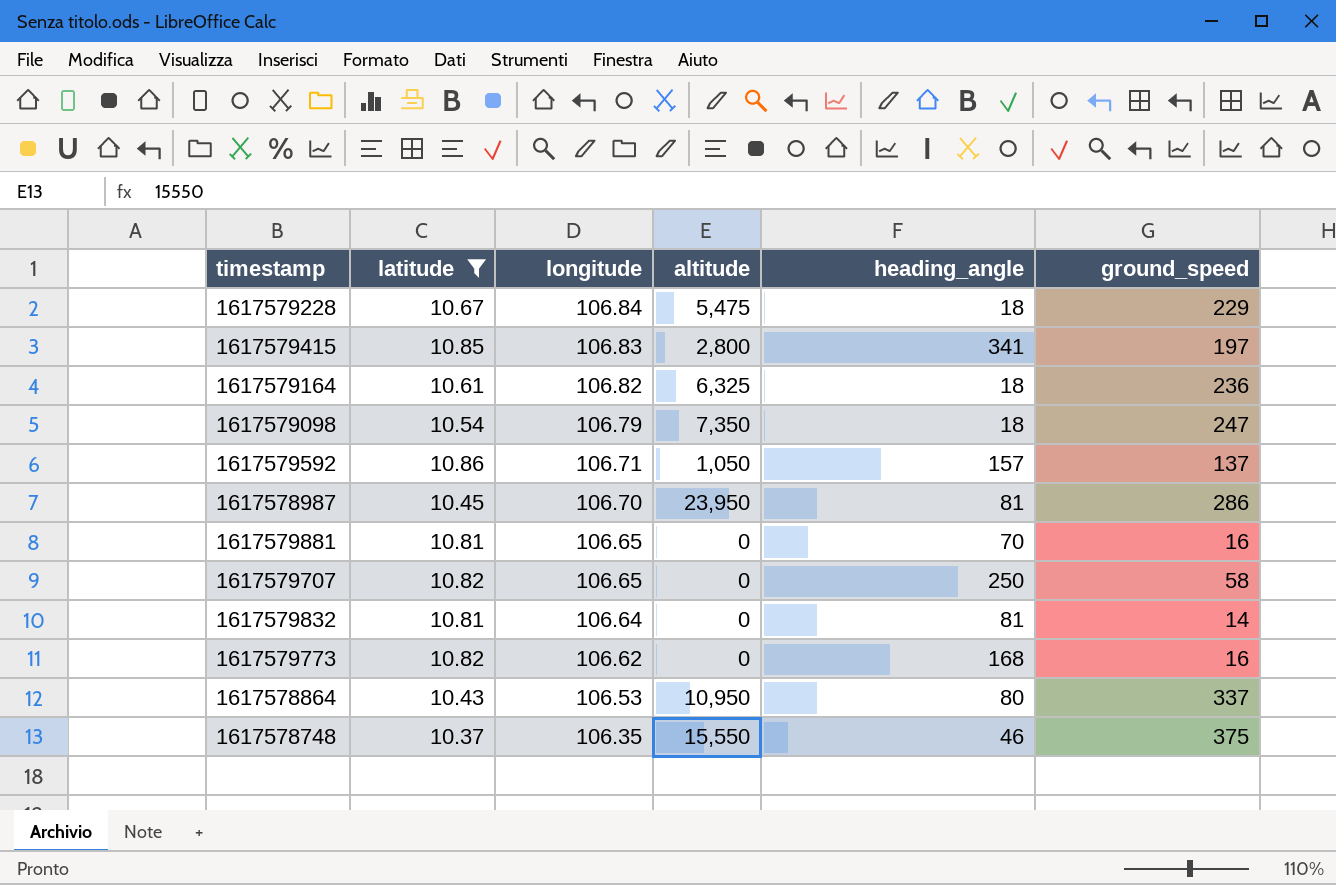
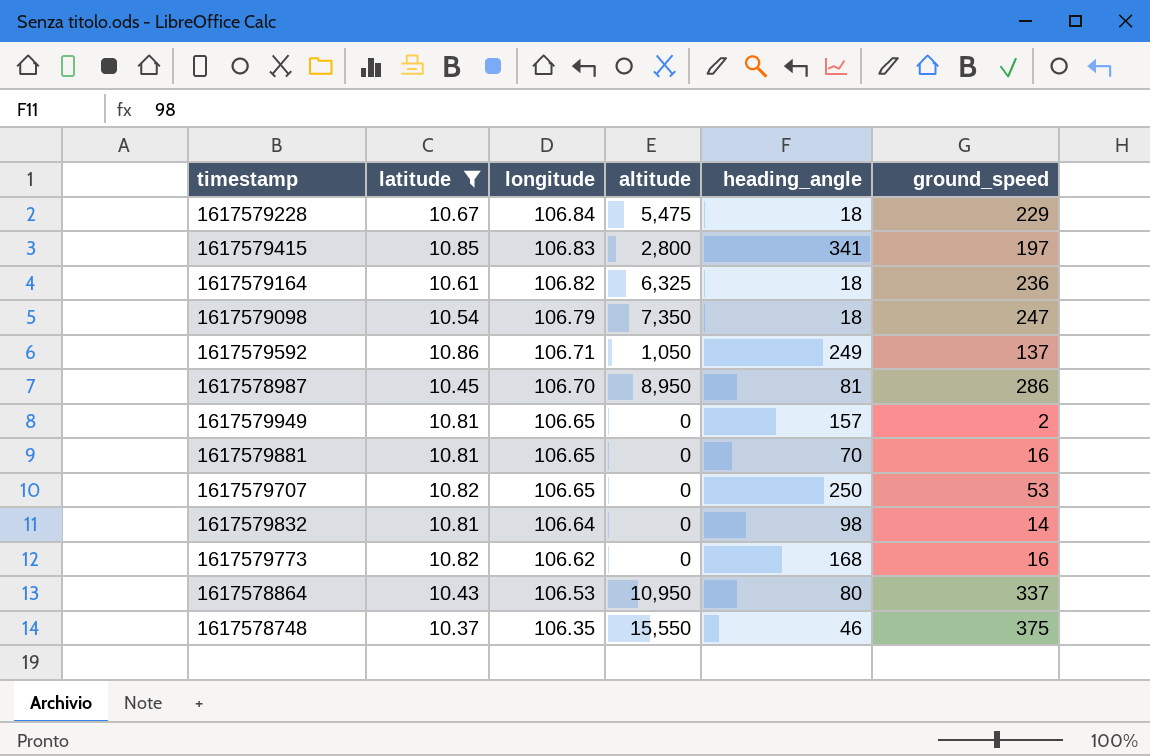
1617579592 | heading_angle: 157 -> 249
1617578987 | altitude: 23,950 -> 8,950
row 1617579949: none -> 10.81 | 106.65 | 0 | 157 | 2
1617579707 | ground_speed: 58 -> 53
1617579832 | heading_angle: 81 -> 98

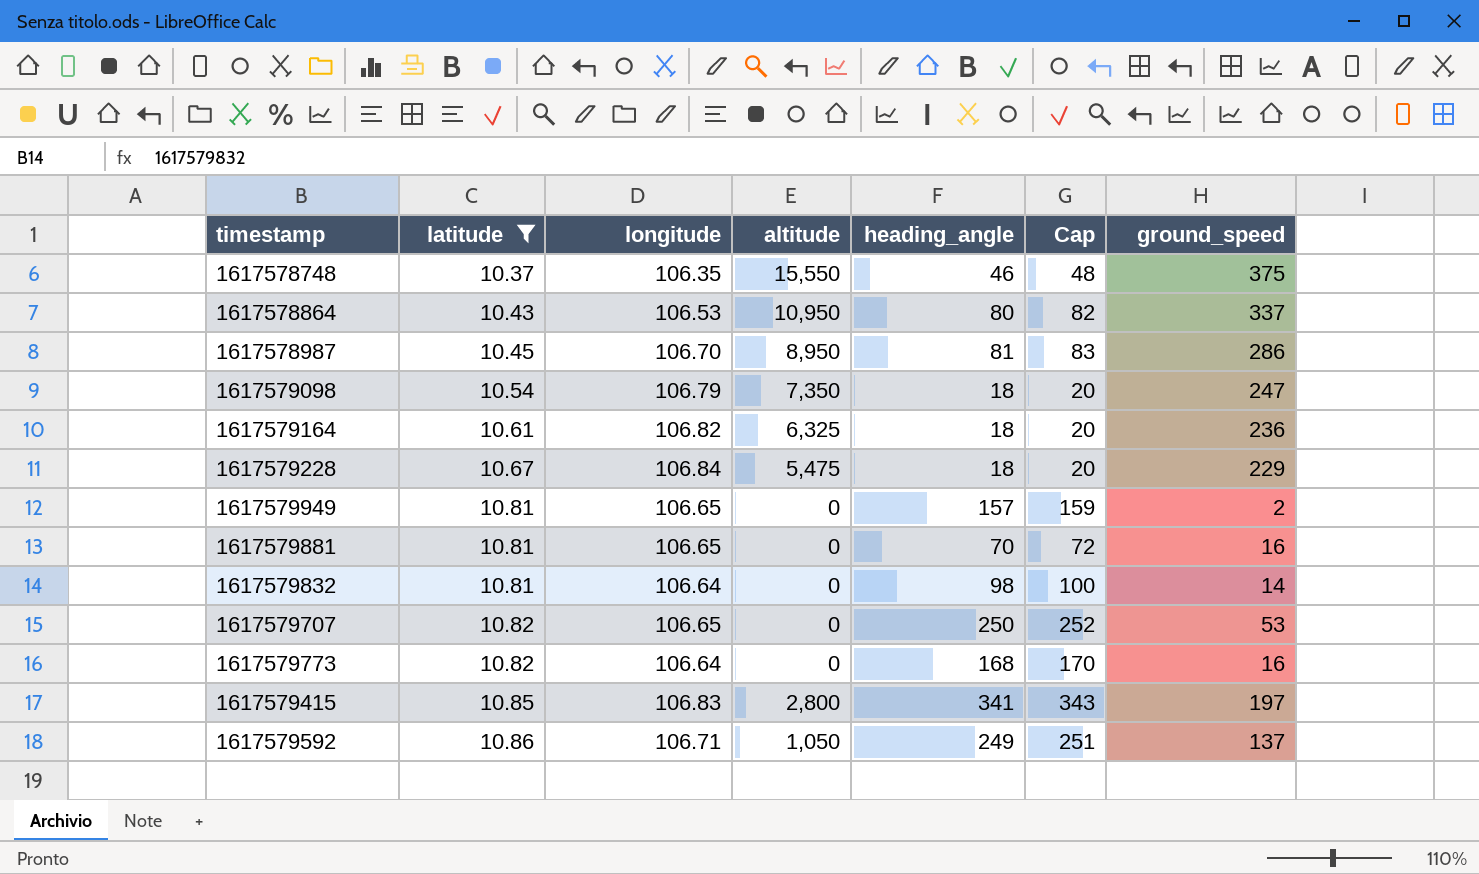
row order: longitude descending -> latitude ascending
column Cap | formula: none -> [heading_angle] + 2
1617579773 | longitude: 106.62 -> 106.64

